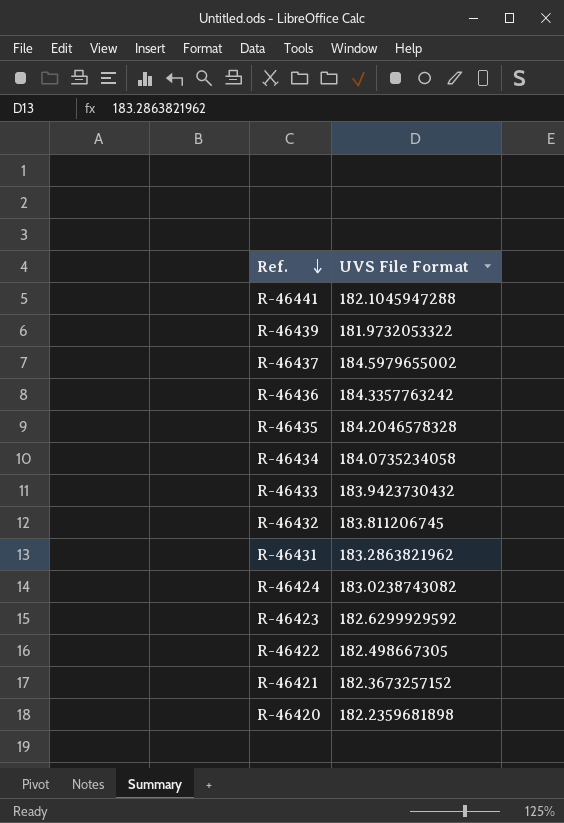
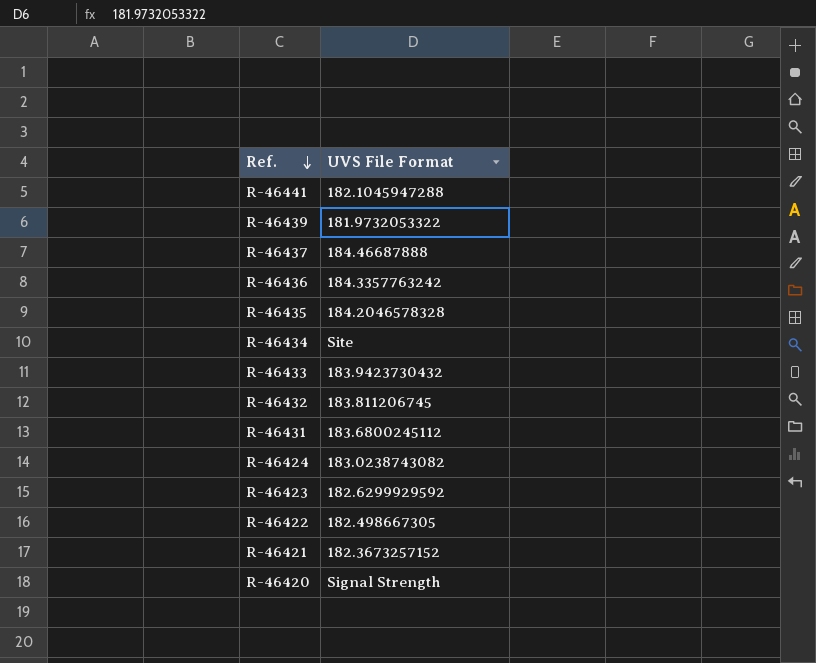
R-46437 | UVS File Format: 184.5979655002 -> 184.46687888
R-46434 | UVS File Format: 184.0735234058 -> Site
R-46431 | UVS File Format: 183.2863821962 -> 183.6800245112
R-46420 | UVS File Format: 182.2359681898 -> Signal Strength

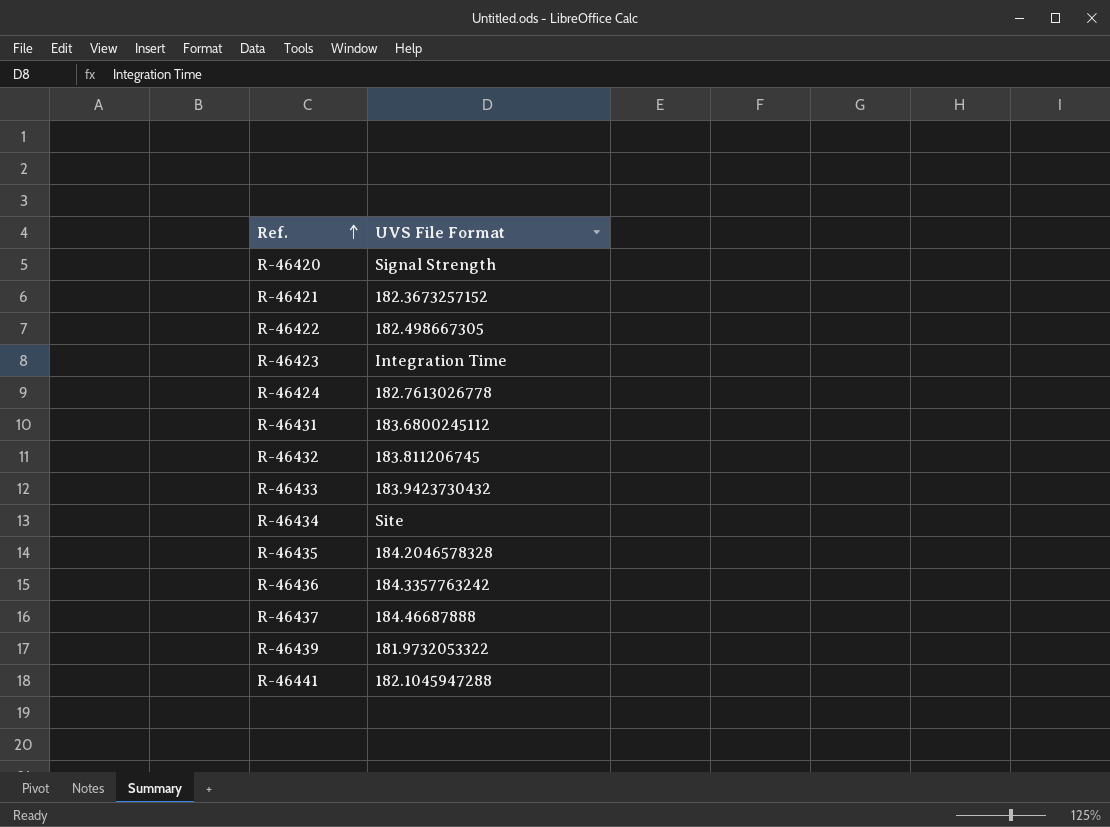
row order: Ref. descending -> Ref. ascending
R-46423 | UVS File Format: 182.6299929592 -> Integration Time
R-46424 | UVS File Format: 183.0238743082 -> 182.7613026778

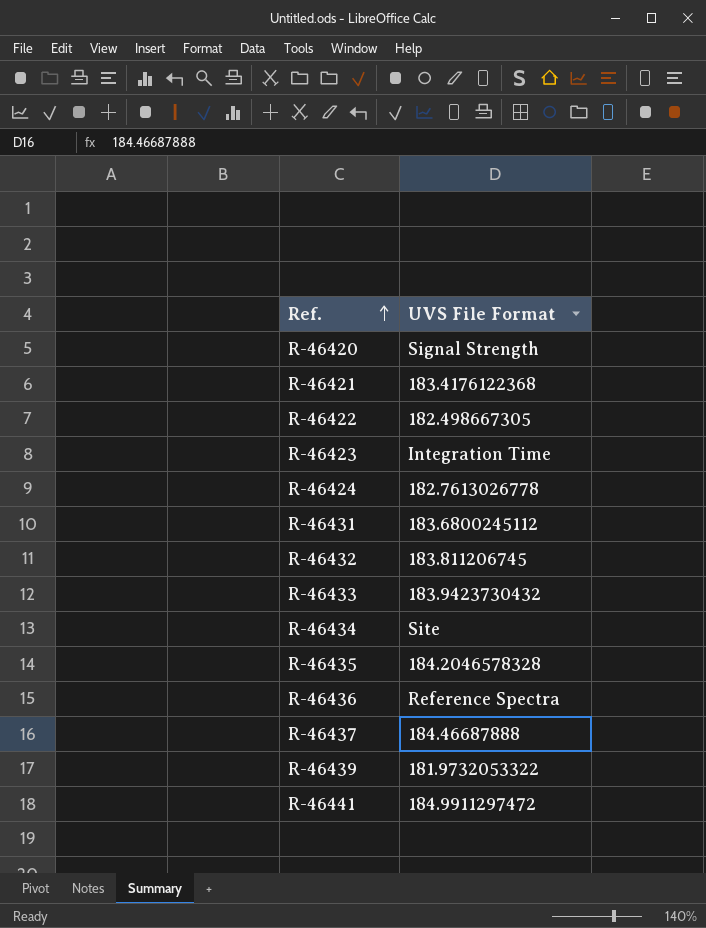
R-46421 | UVS File Format: 182.3673257152 -> 183.4176122368
R-46436 | UVS File Format: 184.3357763242 -> Reference Spectra
R-46441 | UVS File Format: 182.1045947288 -> 184.9911297472

